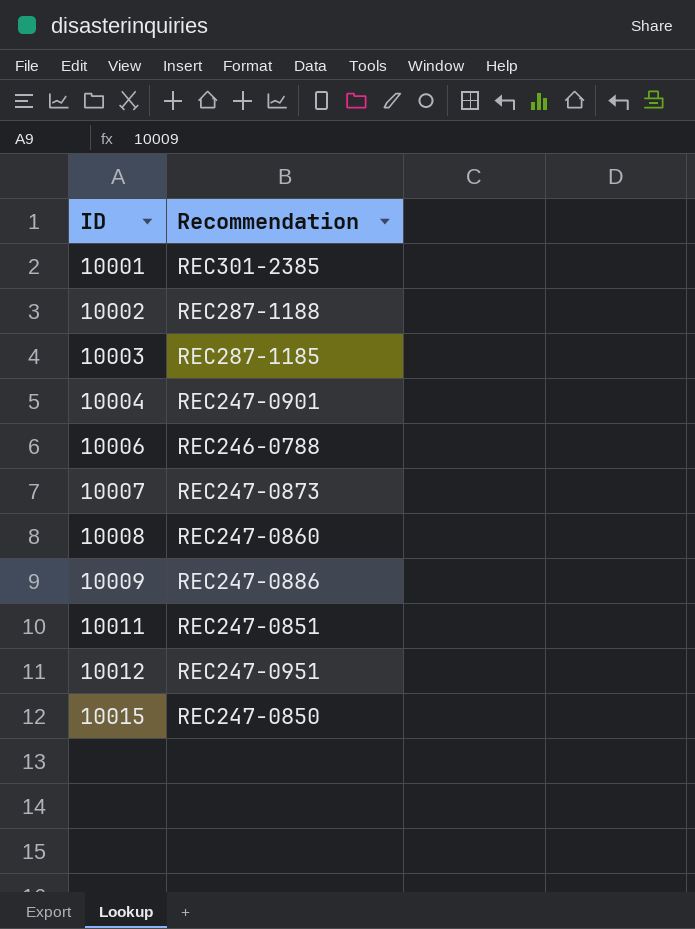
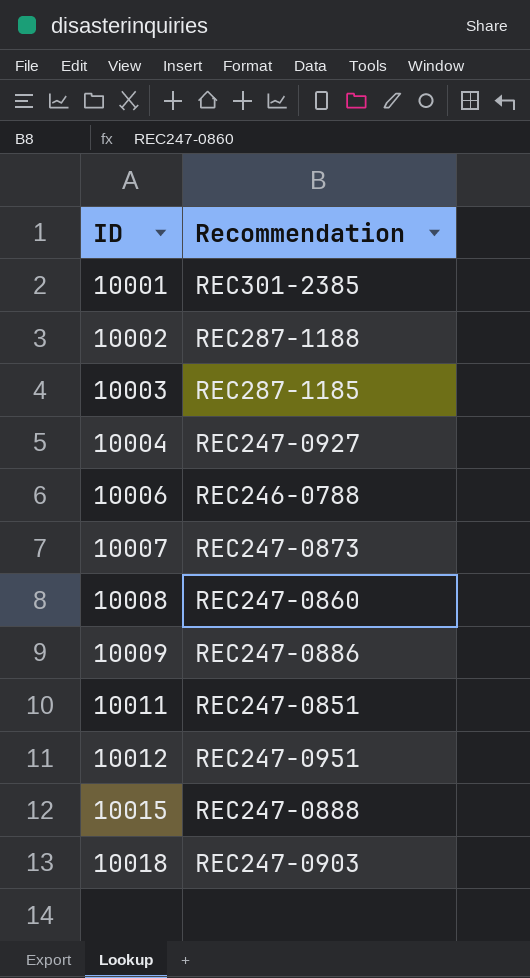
10004 | Recommendation: REC247-0901 -> REC247-0927
10015 | Recommendation: REC247-0850 -> REC247-0888
row 10018: none -> REC247-0903

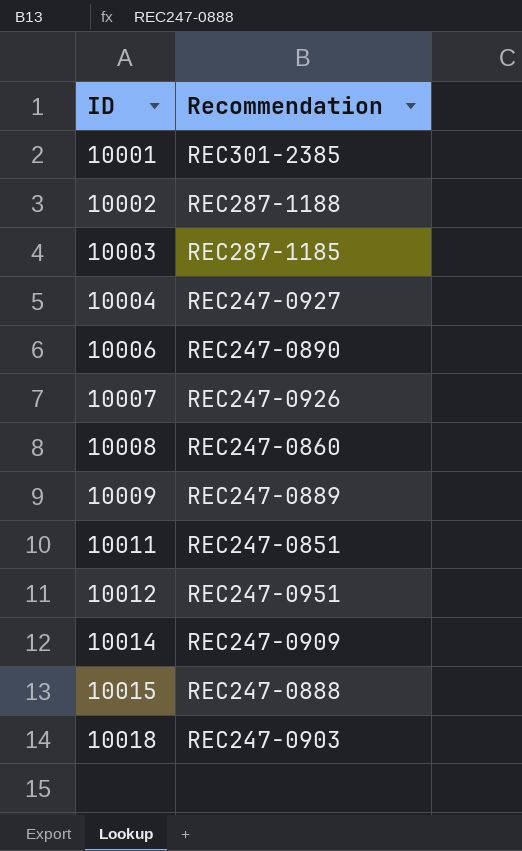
10006 | Recommendation: REC246-0788 -> REC247-0890
10007 | Recommendation: REC247-0873 -> REC247-0926
10009 | Recommendation: REC247-0886 -> REC247-0889
row 10014: none -> REC247-0909

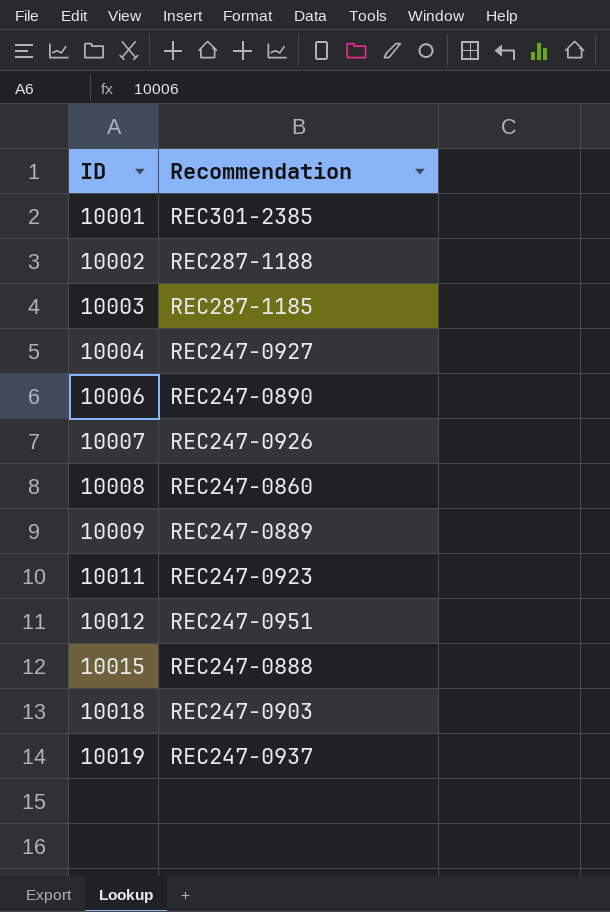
row 10014: REC247-0909 -> none
10011 | Recommendation: REC247-0851 -> REC247-0923
row 10019: none -> REC247-0937

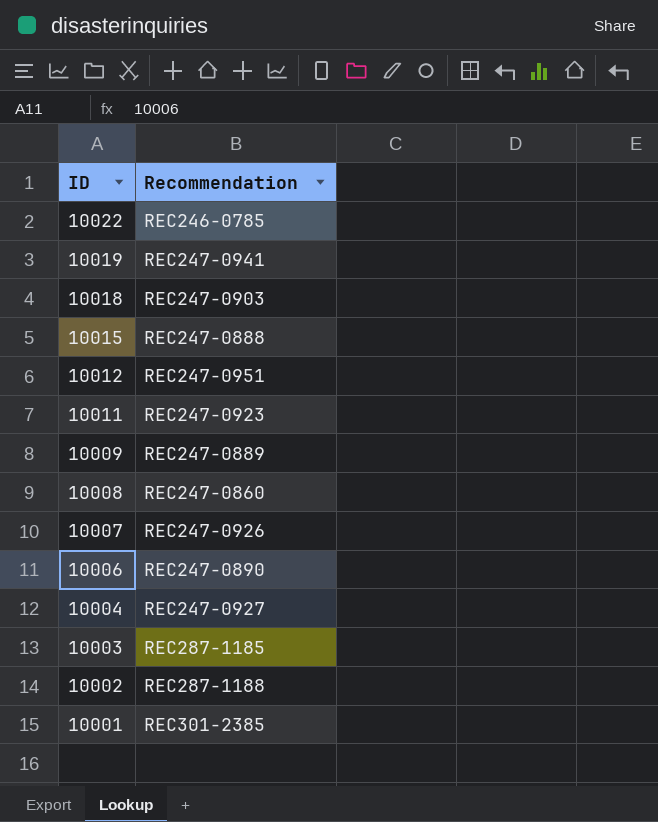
row order: ID ascending -> ID descending
row 10022: none -> REC246-0785
10019 | Recommendation: REC247-0937 -> REC247-0941

